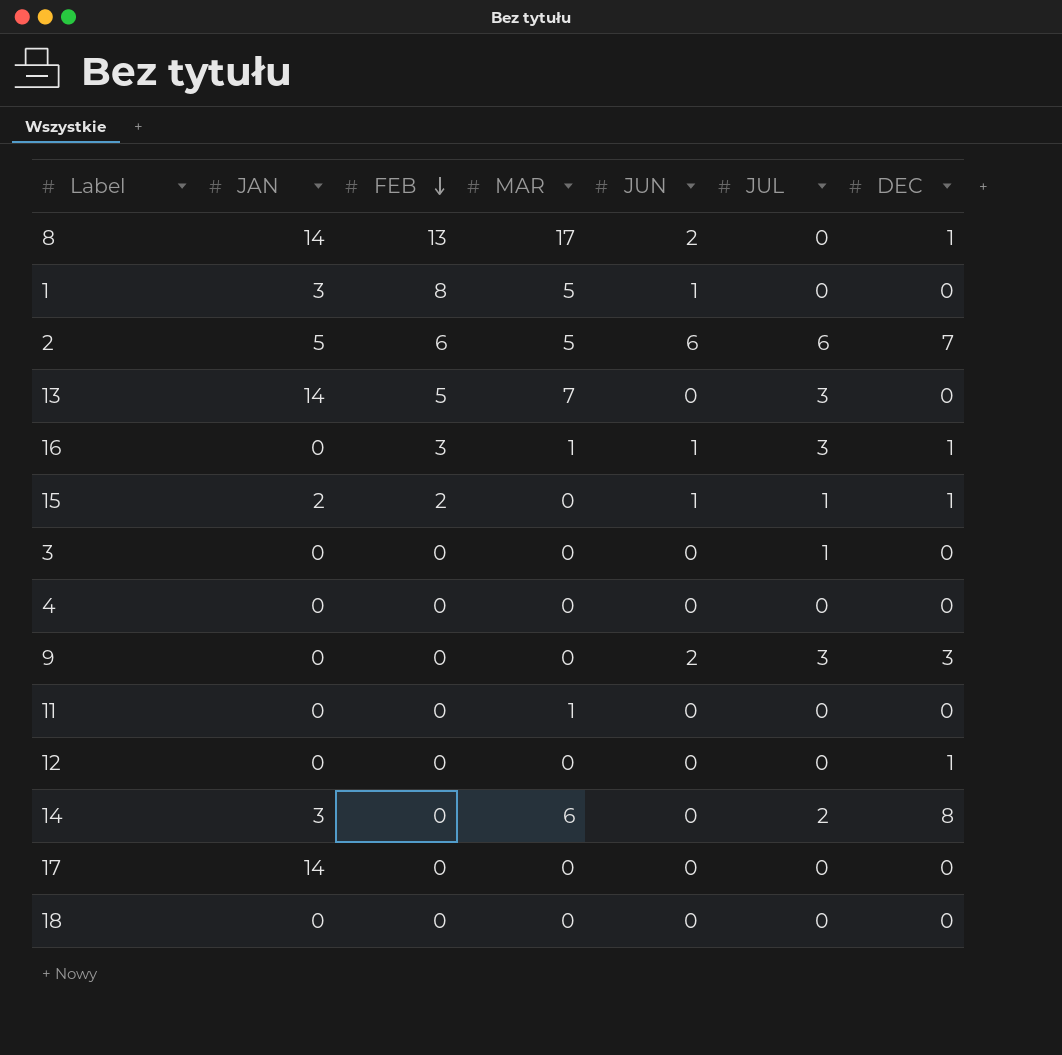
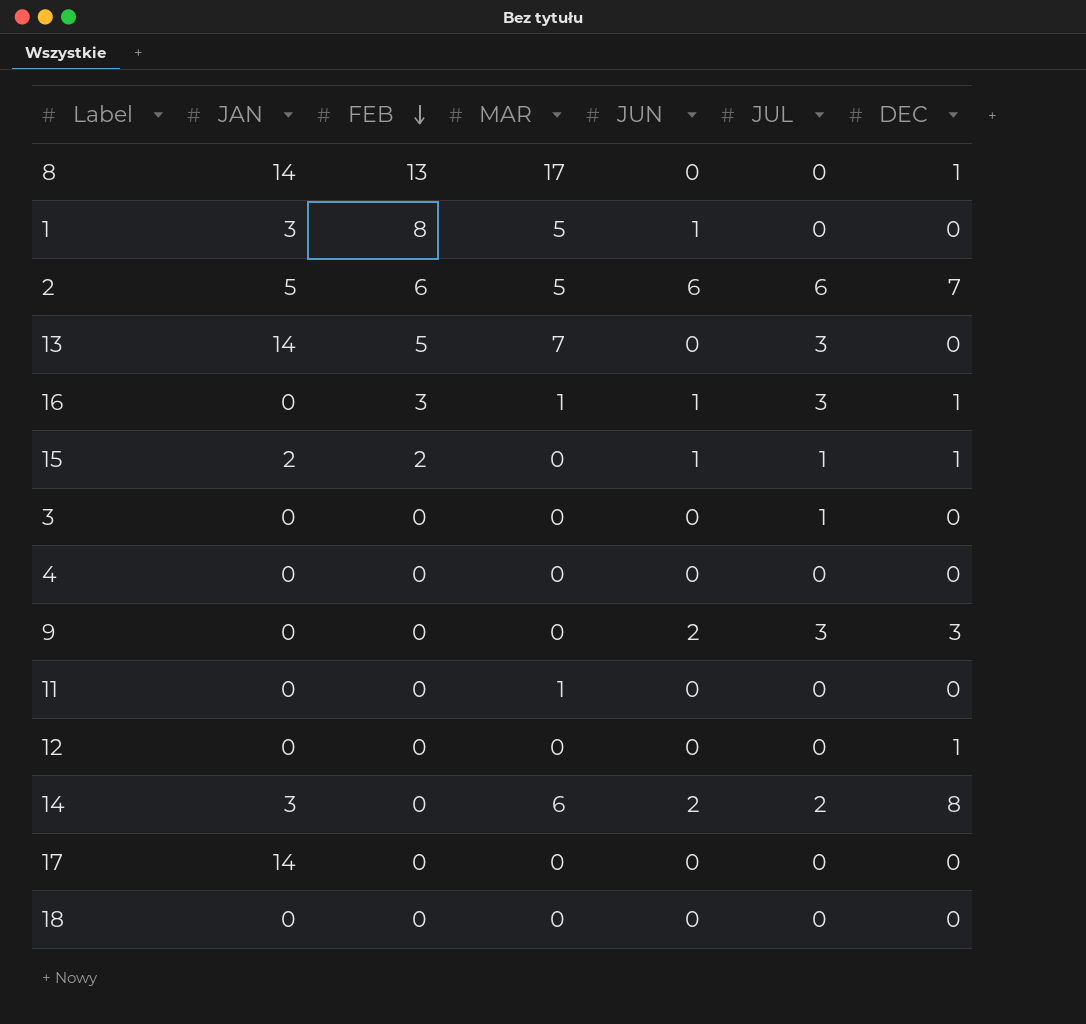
8 | JUN: 2 -> 0
14 | JUN: 0 -> 2

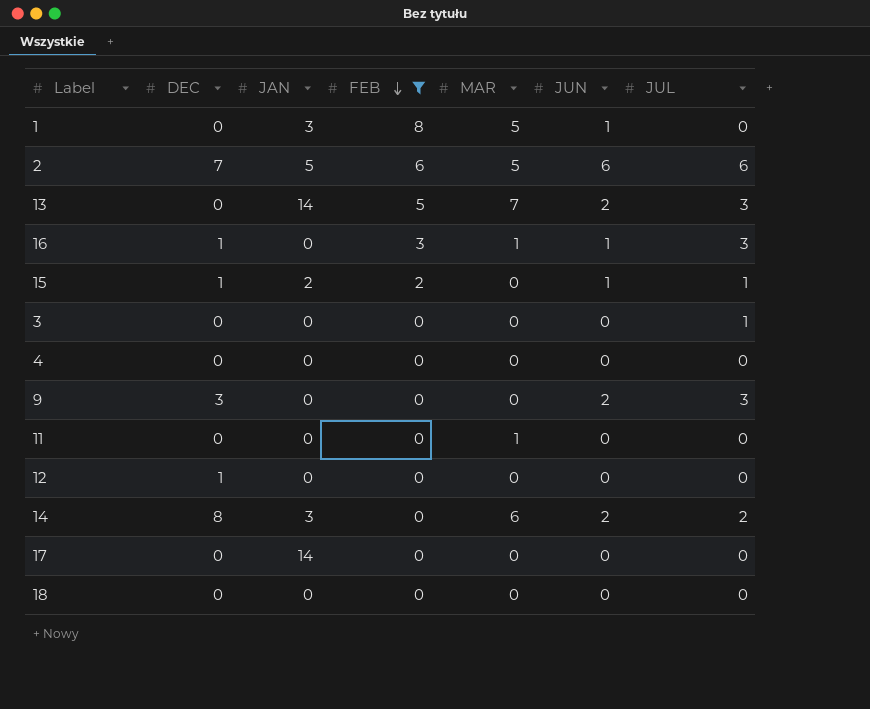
filter: none -> FEB != 13
column DEC | position: 7 -> 2
13 | JUN: 0 -> 2

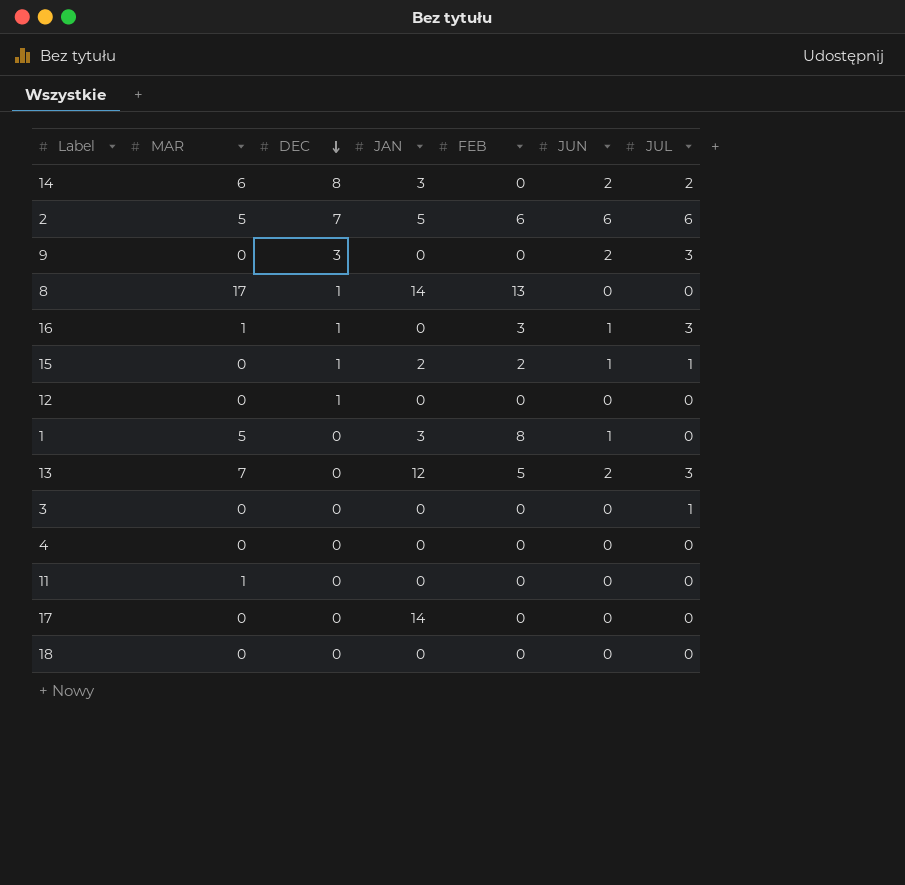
filter: FEB != 13 -> none
row order: FEB descending -> DEC descending
column MAR | position: 5 -> 2
13 | JAN: 14 -> 12

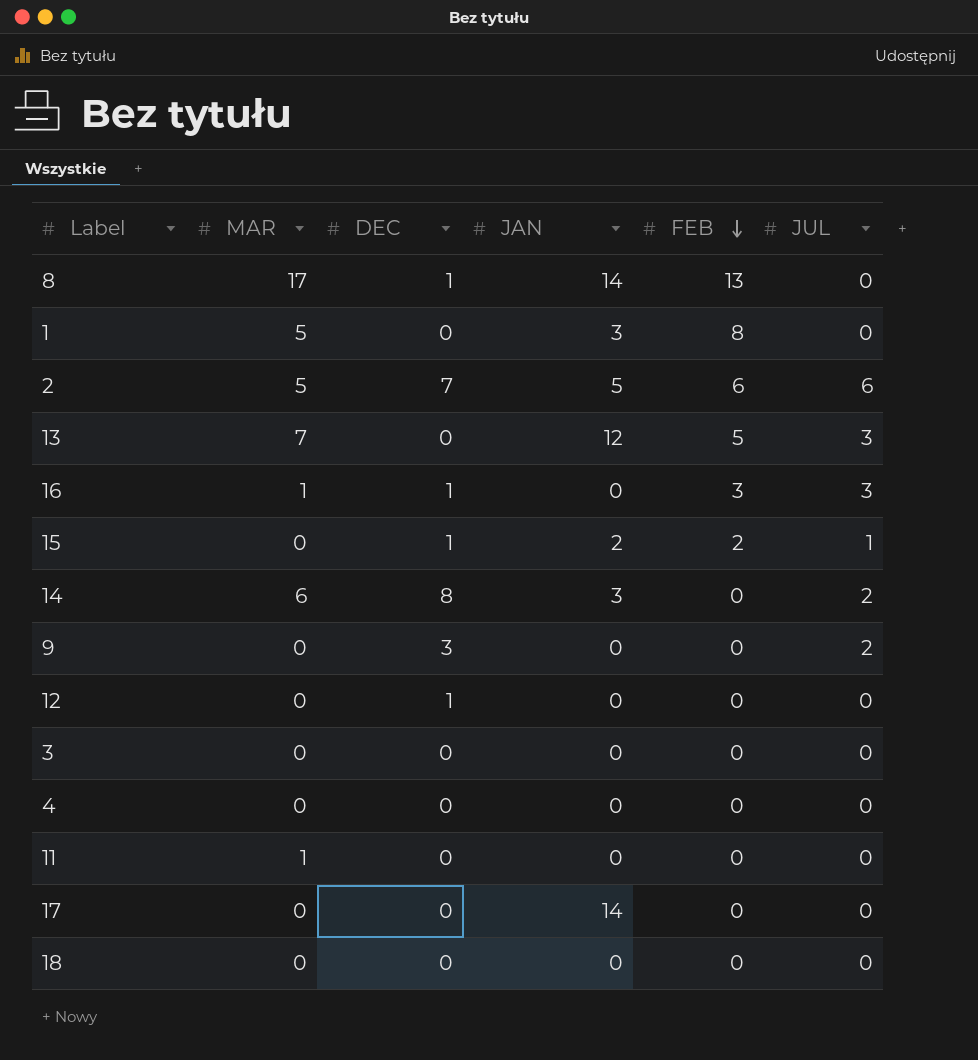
row order: DEC descending -> FEB descending
column JUN | position: 6 -> none
9 | JUL: 3 -> 2
3 | JUL: 1 -> 0

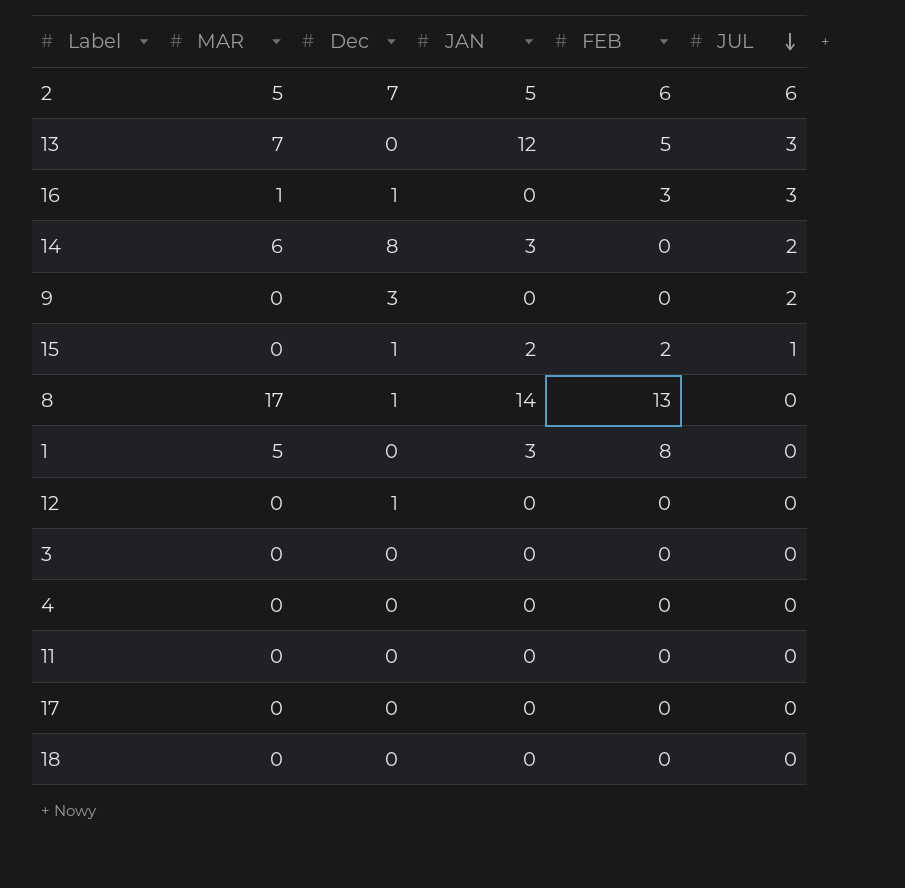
row order: FEB descending -> JUL descending
column name: DEC -> Dec
11 | MAR: 1 -> 0
17 | JAN: 14 -> 0

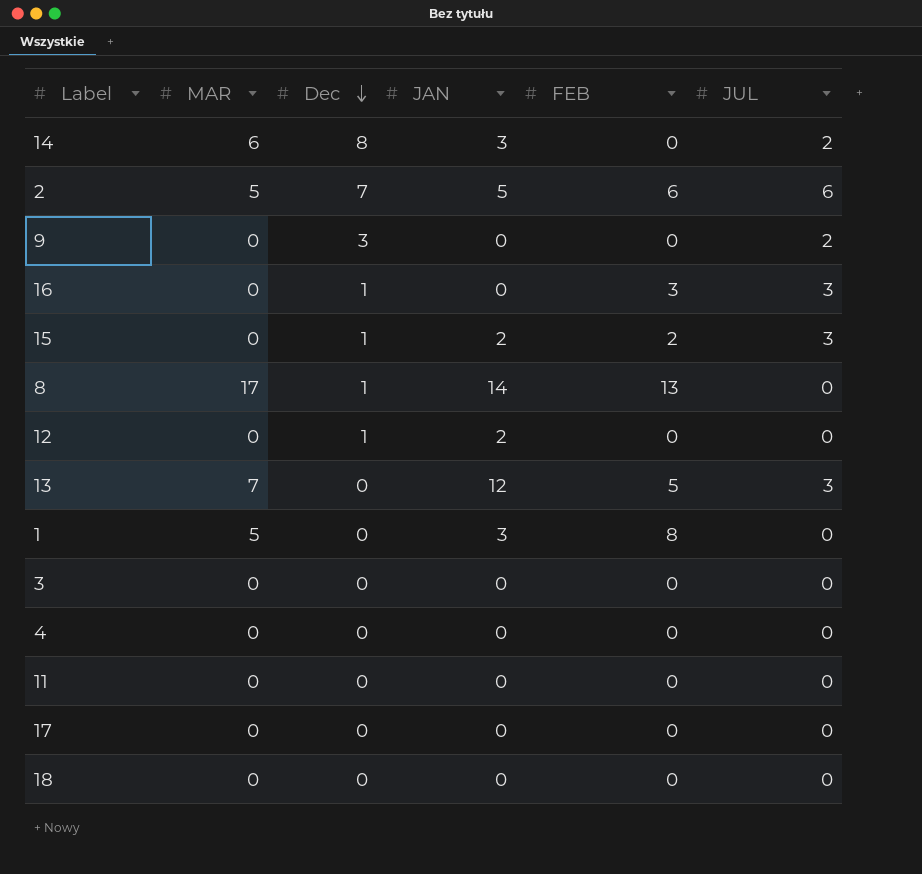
row order: JUL descending -> Dec descending
16 | MAR: 1 -> 0
15 | JUL: 1 -> 3
12 | JAN: 0 -> 2

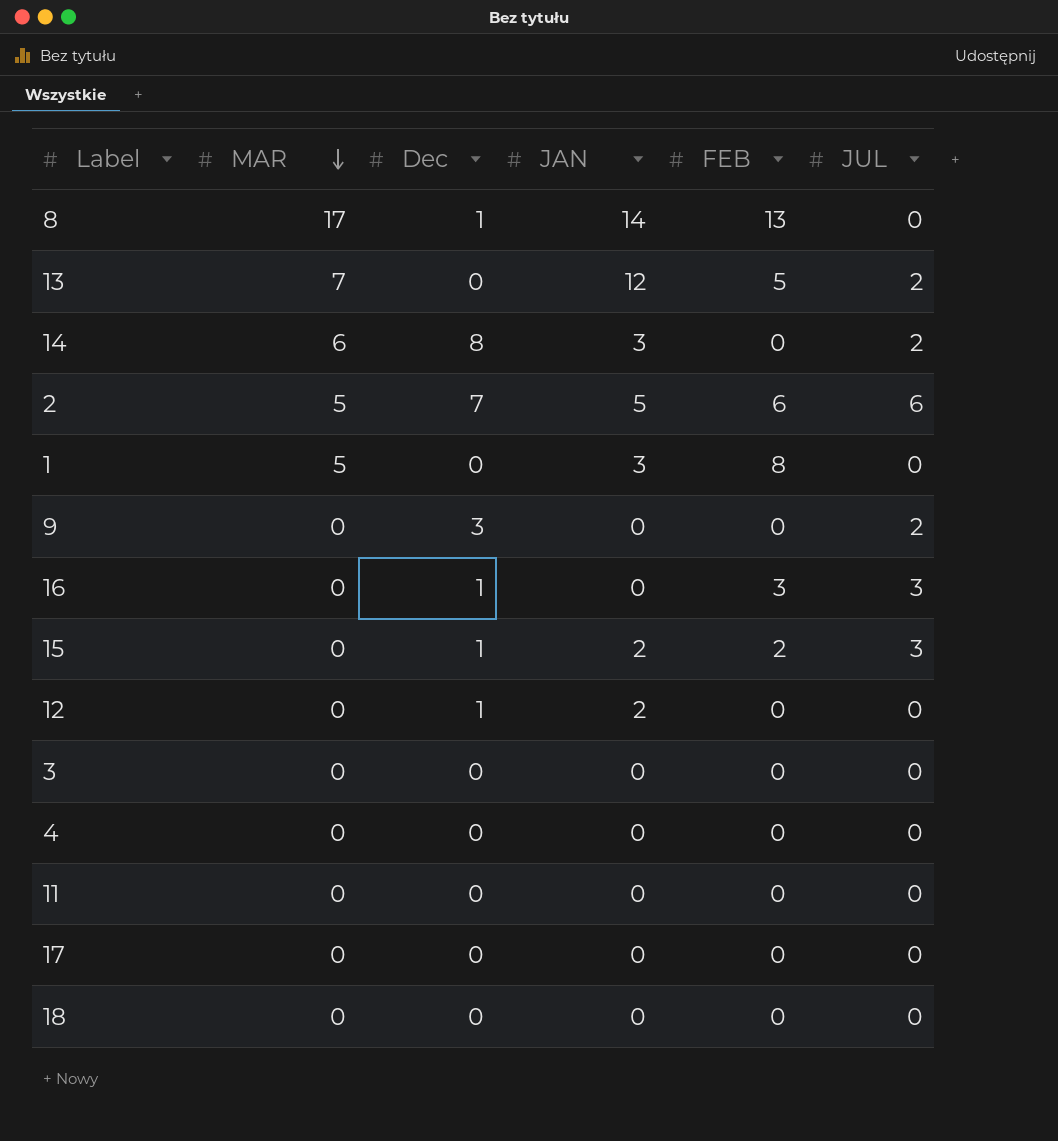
row order: Dec descending -> MAR descending
13 | JUL: 3 -> 2

